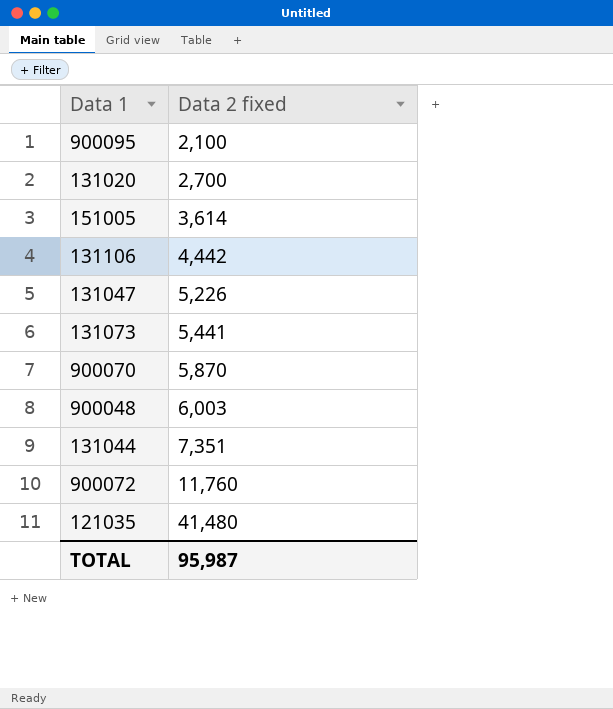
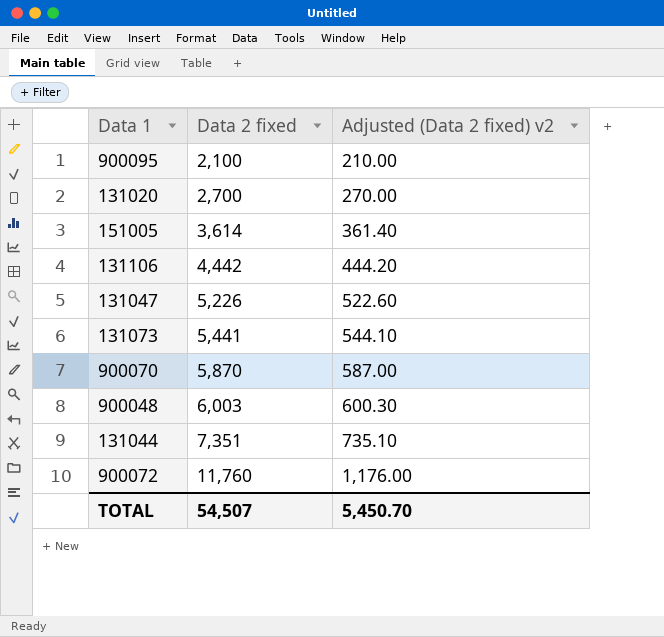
column Adjusted (Data 2 fixed) v2 | formula: none -> [Data 2 fixed] * 0.1
row 121035: 41,480 -> none
TOTAL | Data 2 fixed: 95,987 -> 54,507

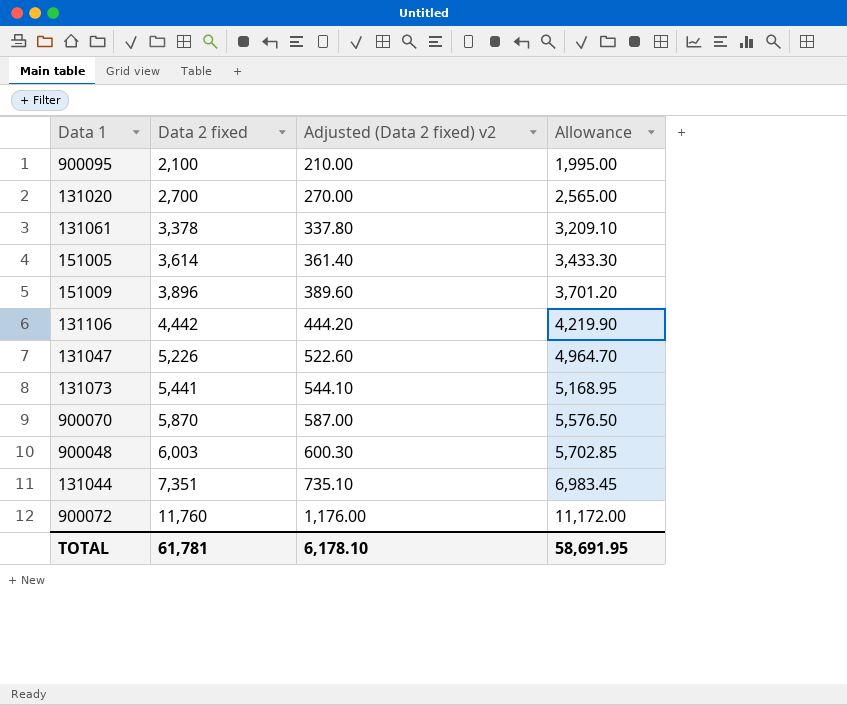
column Allowance | formula: none -> [Data 2 fixed] * 0.95
row 131061: none -> 3,378 | 337.80 | 3,209.10
row 151009: none -> 3,896 | 389.60 | 3,701.20
TOTAL | Data 2 fixed: 54,507 -> 61,781
TOTAL | Adjusted (Data 2 fixed) v2: 5,450.70 -> 6,178.10

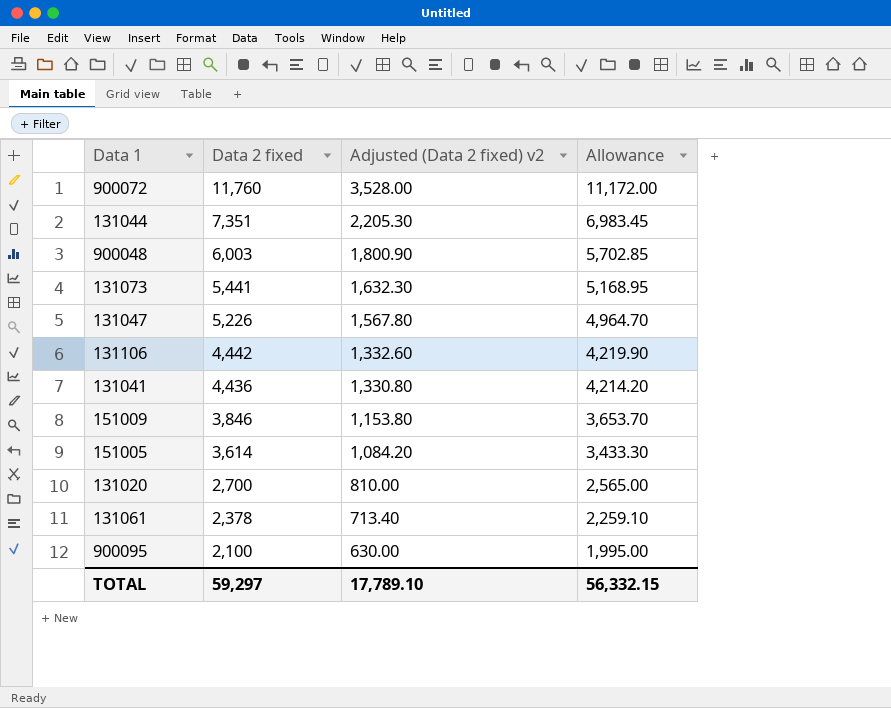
row order: Data 2 fixed ascending -> Data 2 fixed descending
column Adjusted (Data 2 fixed) v2 | formula: [Data 2 fixed] * 0.1 -> [Data 2 fixed] * 0.3
row 900070: 5,870 | 587.00 | 5,576.50 -> none
row 131041: none -> 4,436 | 1,330.80 | 4,214.20
151009 | Data 2 fixed: 3,896 -> 3,846
151009 | Allowance: 3,701.20 -> 3,653.70
131061 | Data 2 fixed: 3,378 -> 2,378
131061 | Allowance: 3,209.10 -> 2,259.10
TOTAL | Data 2 fixed: 61,781 -> 59,297
TOTAL | Adjusted (Data 2 fixed) v2: 6,178.10 -> 17,789.10
TOTAL | Allowance: 58,691.95 -> 56,332.15

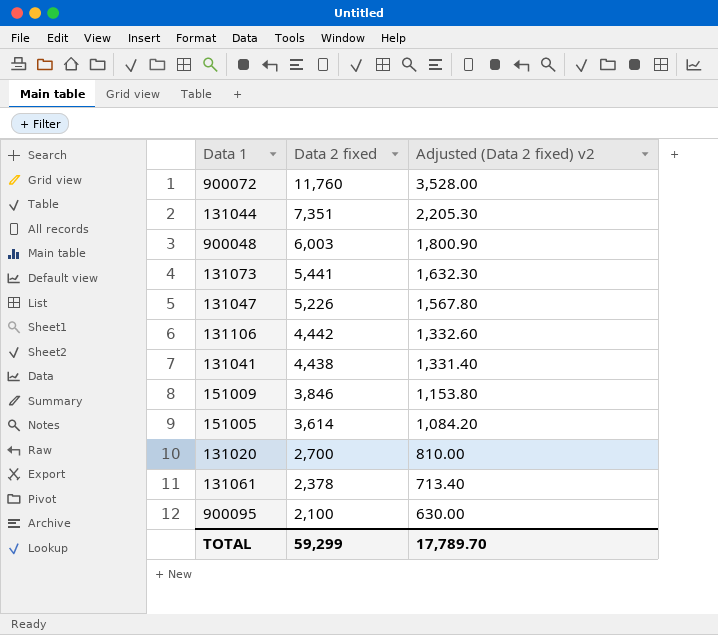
column Allowance | formula: [Data 2 fixed] * 0.95 -> none
131041 | Data 2 fixed: 4,436 -> 4,438
131041 | Adjusted (Data 2 fixed) v2: 1,330.80 -> 1,331.40
TOTAL | Data 2 fixed: 59,297 -> 59,299
TOTAL | Adjusted (Data 2 fixed) v2: 17,789.10 -> 17,789.70

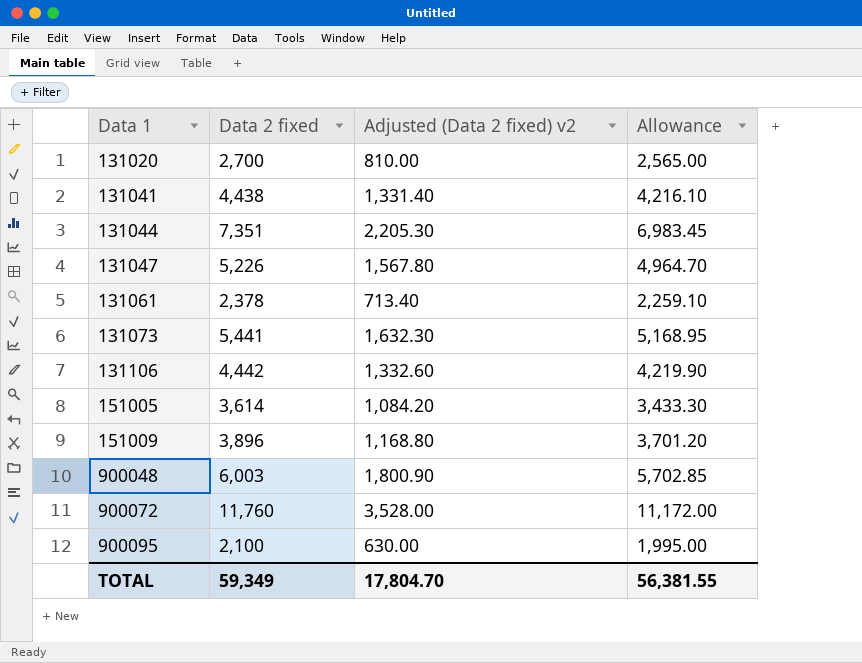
row order: Data 2 fixed descending -> Data 1 ascending
column Allowance | formula: none -> [Data 2 fixed] * 0.95
151009 | Data 2 fixed: 3,846 -> 3,896
151009 | Adjusted (Data 2 fixed) v2: 1,153.80 -> 1,168.80
TOTAL | Data 2 fixed: 59,299 -> 59,349
TOTAL | Adjusted (Data 2 fixed) v2: 17,789.70 -> 17,804.70

